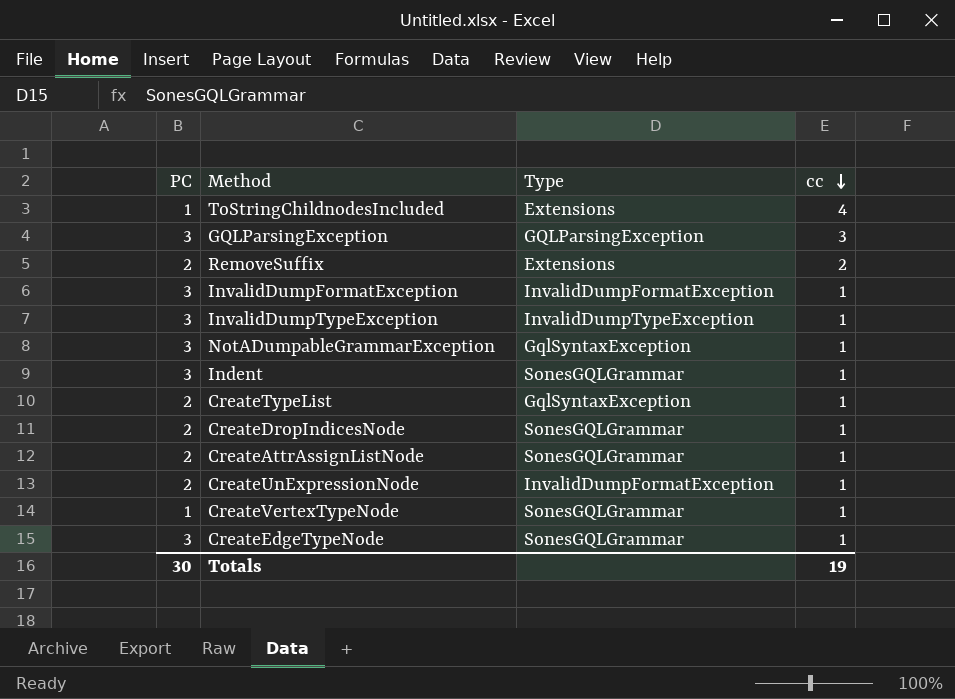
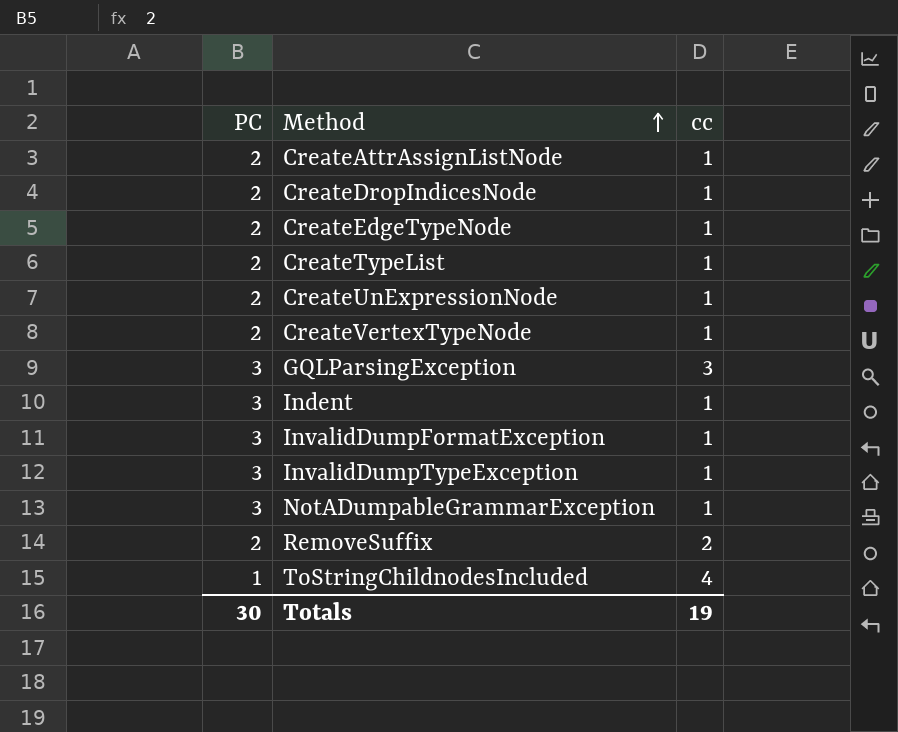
row order: cc descending -> Method ascending
column Type | position: 3 -> none
CreateEdgeTypeNode | PC: 3 -> 2
CreateVertexTypeNode | PC: 1 -> 2

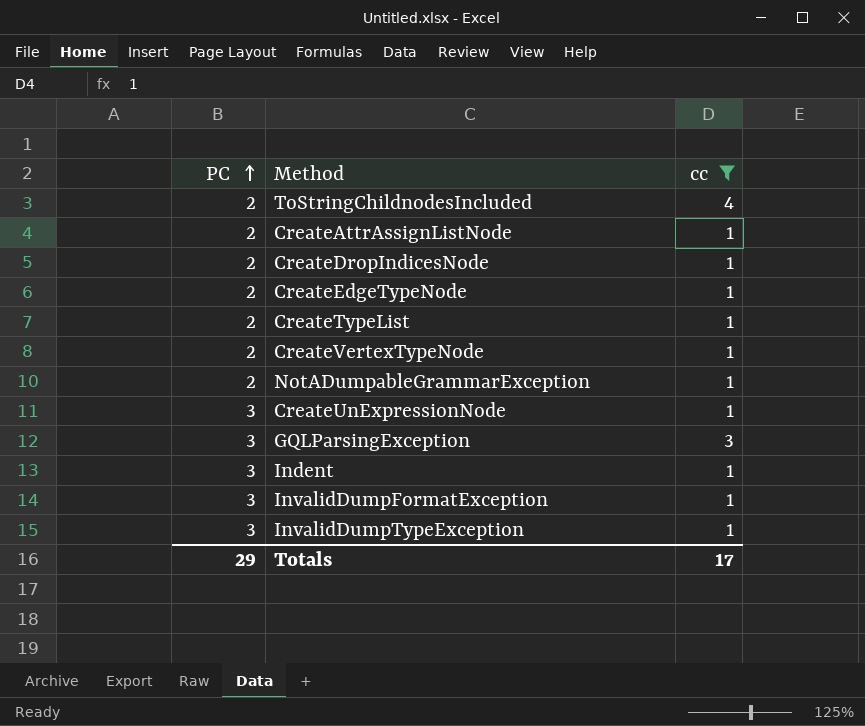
filter: none -> cc != 2
row order: Method ascending -> PC ascending
ToStringChildnodesIncluded | PC: 1 -> 2
NotADumpableGrammarException | PC: 3 -> 2
CreateUnExpressionNode | PC: 2 -> 3
Totals | PC: 30 -> 29
Totals | cc: 19 -> 17

